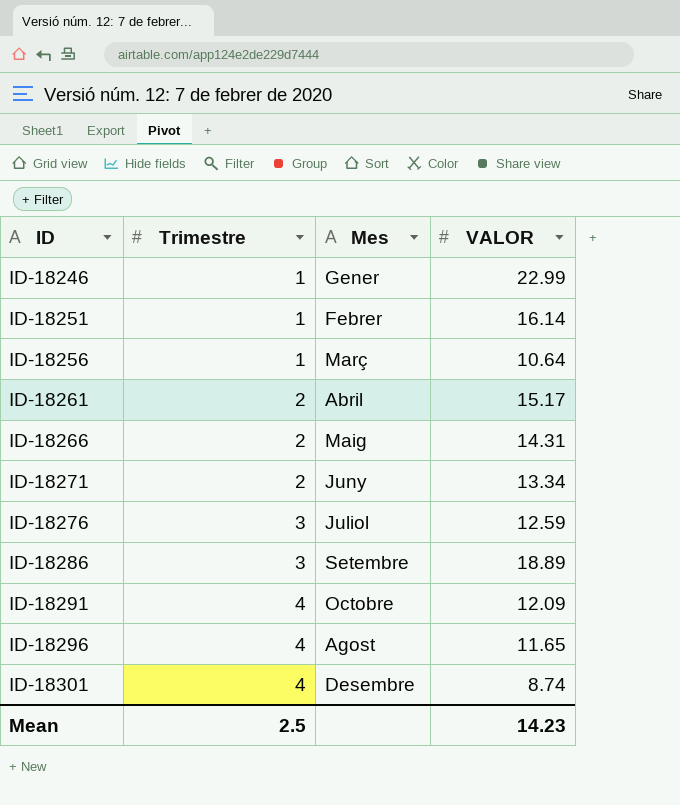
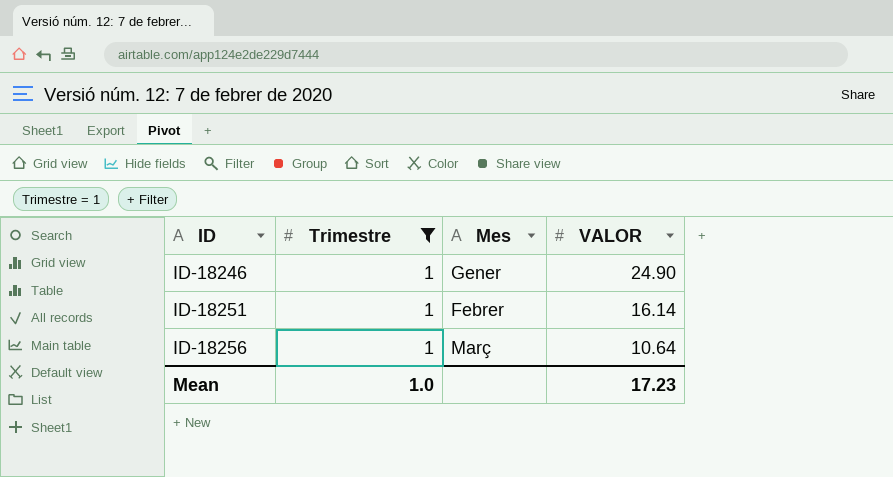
filter: none -> Trimestre = 1
ID-18246 | VALOR: 22.99 -> 24.90
Mean | Trimestre: 2.5 -> 1.0
Mean | VALOR: 14.23 -> 17.23

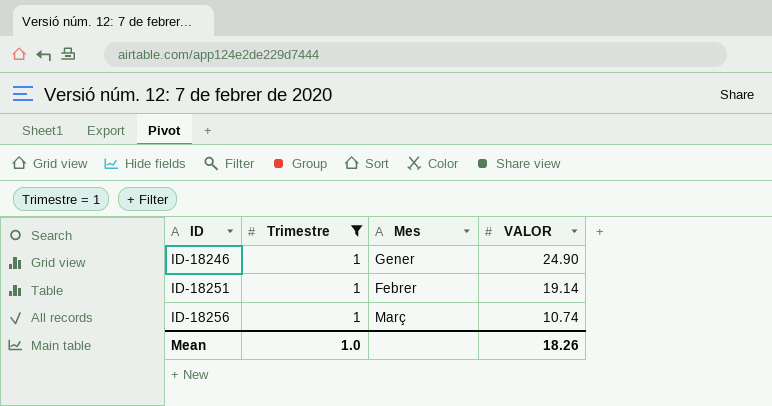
ID-18251 | VALOR: 16.14 -> 19.14
ID-18256 | VALOR: 10.64 -> 10.74
Mean | VALOR: 17.23 -> 18.26

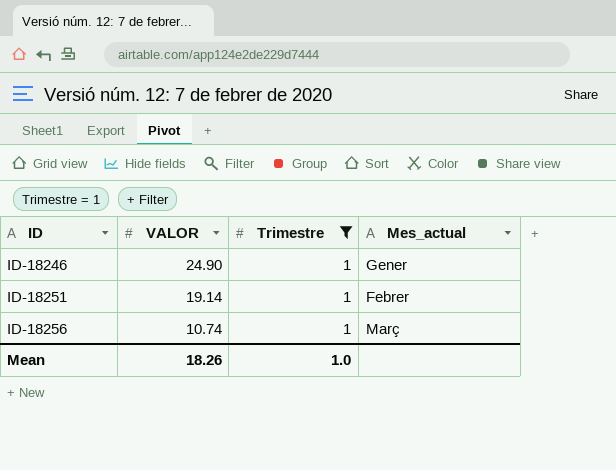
column VALOR | position: 4 -> 2
column name: Mes -> Mes_actual

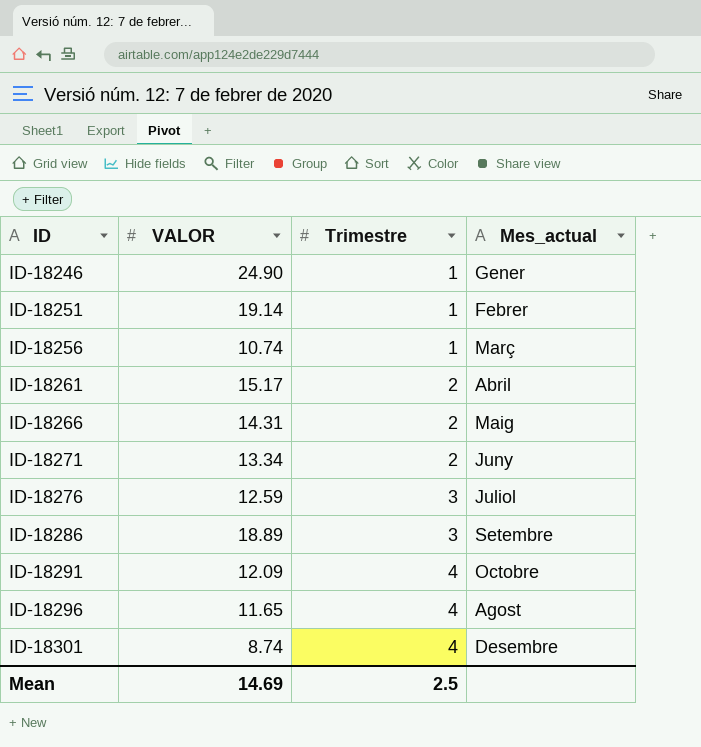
filter: Trimestre = 1 -> none
Mean | VALOR: 18.26 -> 14.69
Mean | Trimestre: 1.0 -> 2.5

